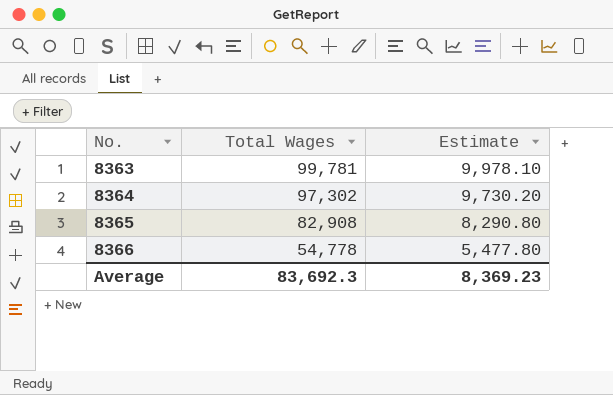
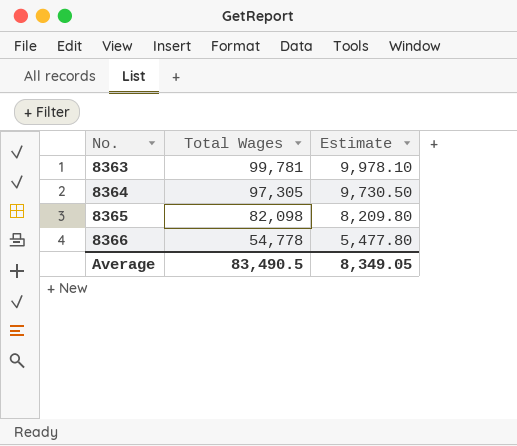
8364 | Total Wages: 97,302 -> 97,305
8364 | Estimate: 9,730.20 -> 9,730.50
8365 | Total Wages: 82,908 -> 82,098
8365 | Estimate: 8,290.80 -> 8,209.80
Average | Total Wages: 83,692.3 -> 83,490.5
Average | Estimate: 8,369.23 -> 8,349.05

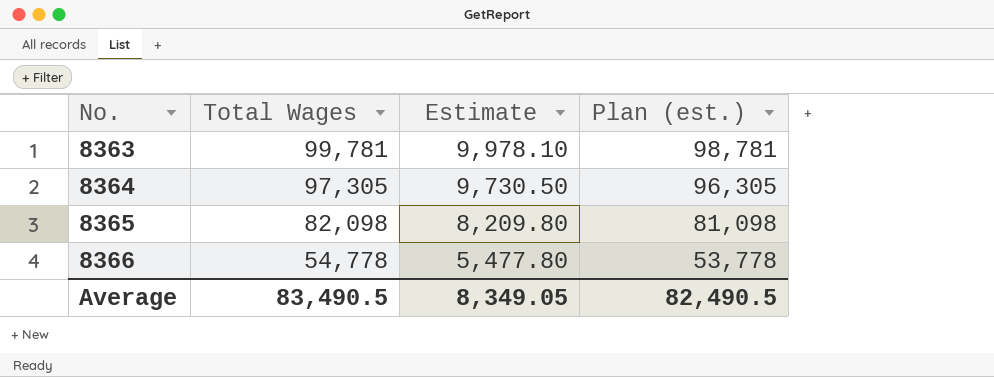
column Plan (est.) | formula: none -> [Total Wages] - 1000

